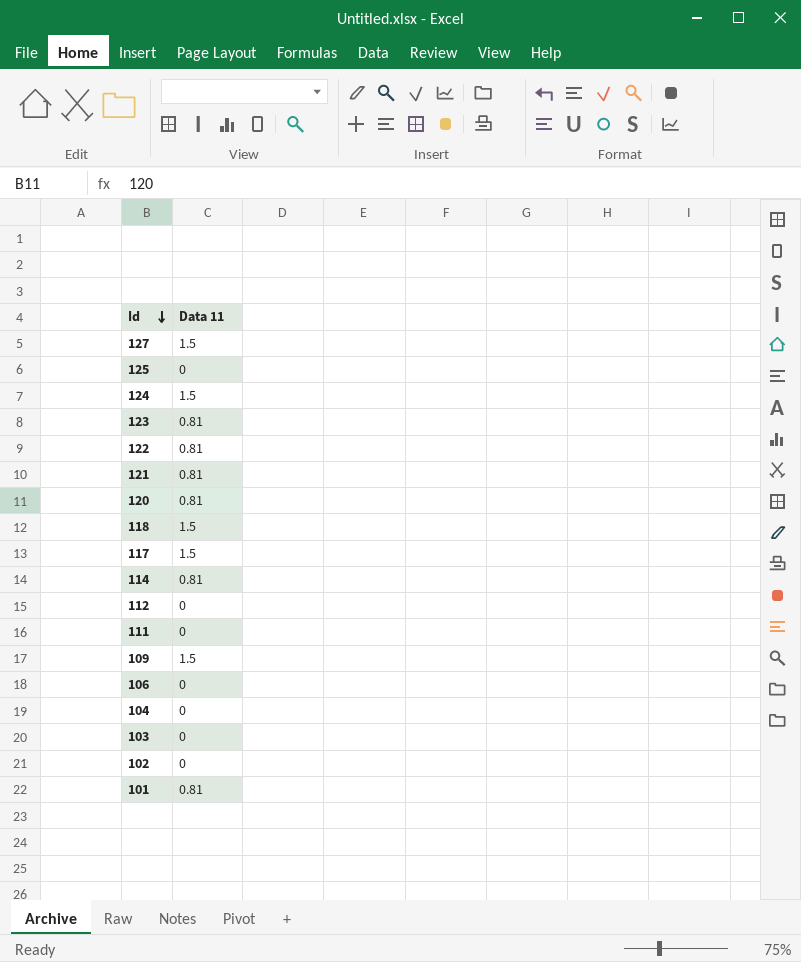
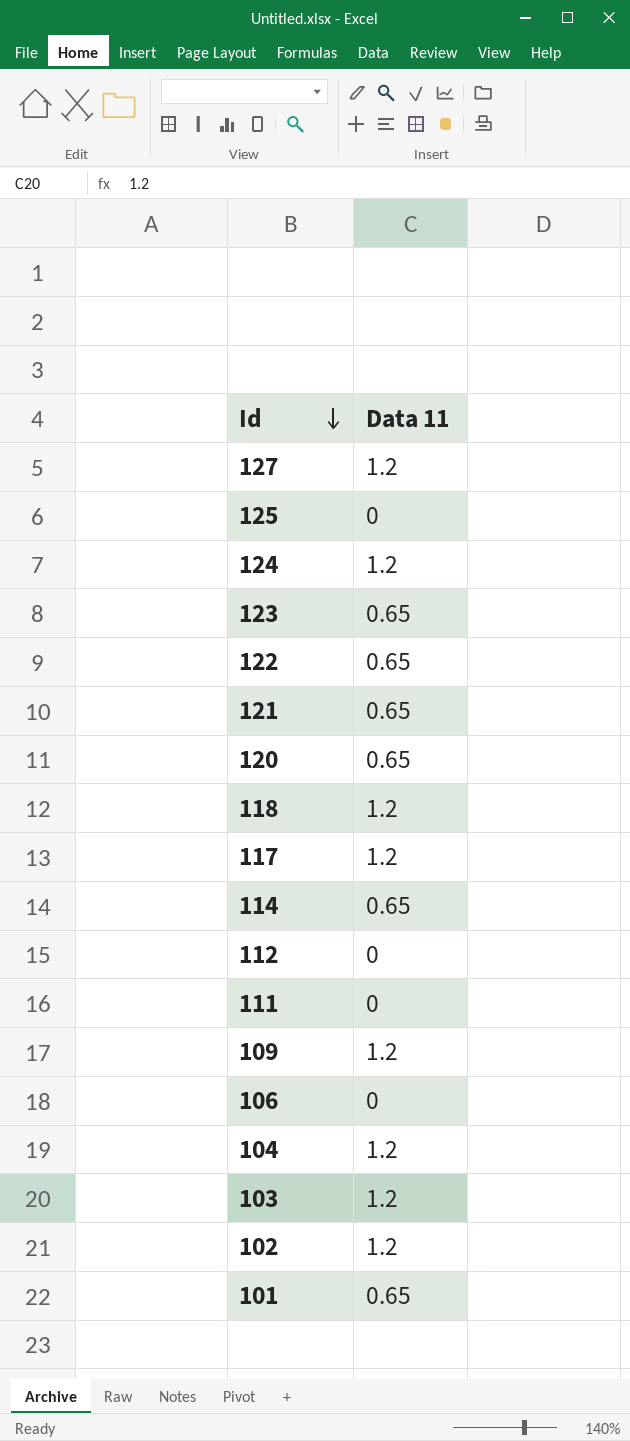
127 | Data 11: 1.5 -> 1.2
124 | Data 11: 1.5 -> 1.2
123 | Data 11: 0.81 -> 0.65
122 | Data 11: 0.81 -> 0.65
121 | Data 11: 0.81 -> 0.65
120 | Data 11: 0.81 -> 0.65
118 | Data 11: 1.5 -> 1.2
117 | Data 11: 1.5 -> 1.2
114 | Data 11: 0.81 -> 0.65
109 | Data 11: 1.5 -> 1.2
104 | Data 11: 0 -> 1.2
103 | Data 11: 0 -> 1.2
102 | Data 11: 0 -> 1.2
101 | Data 11: 0.81 -> 0.65

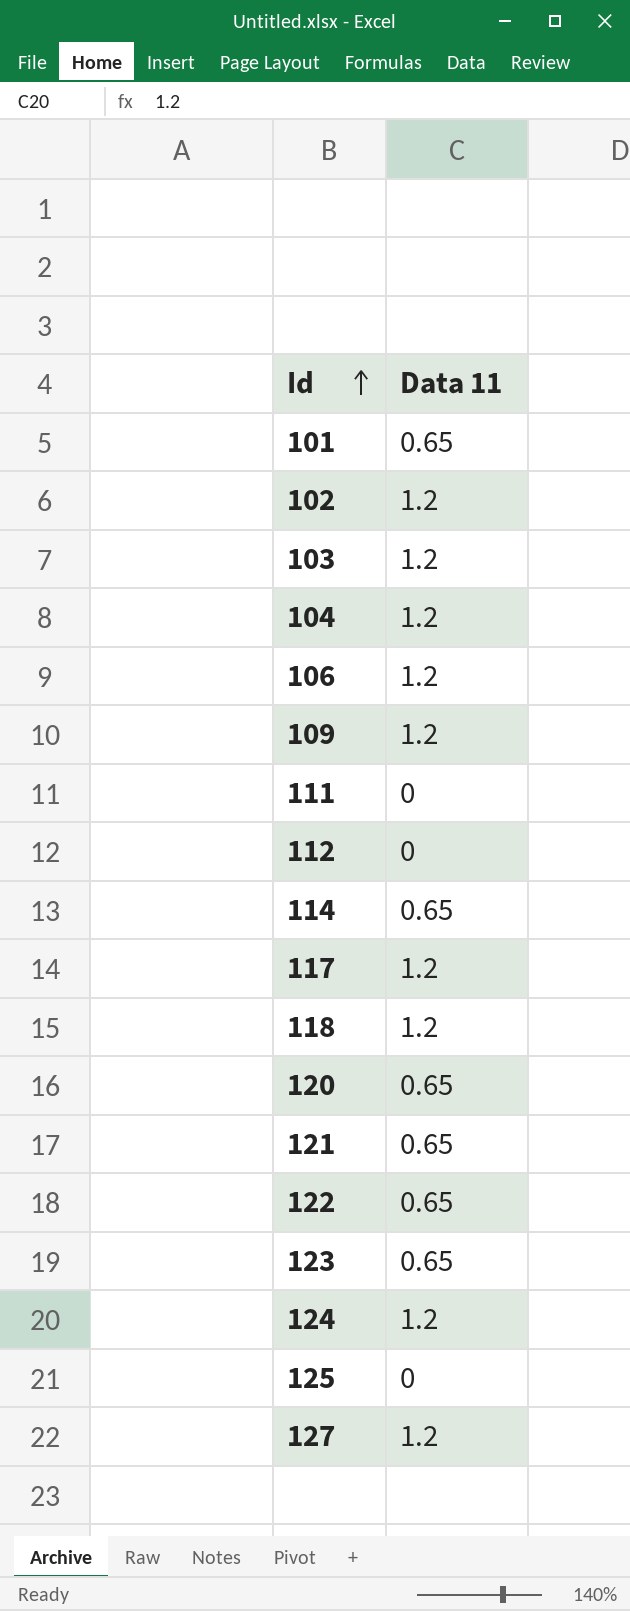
row order: Id descending -> Id ascending
106 | Data 11: 0 -> 1.2

